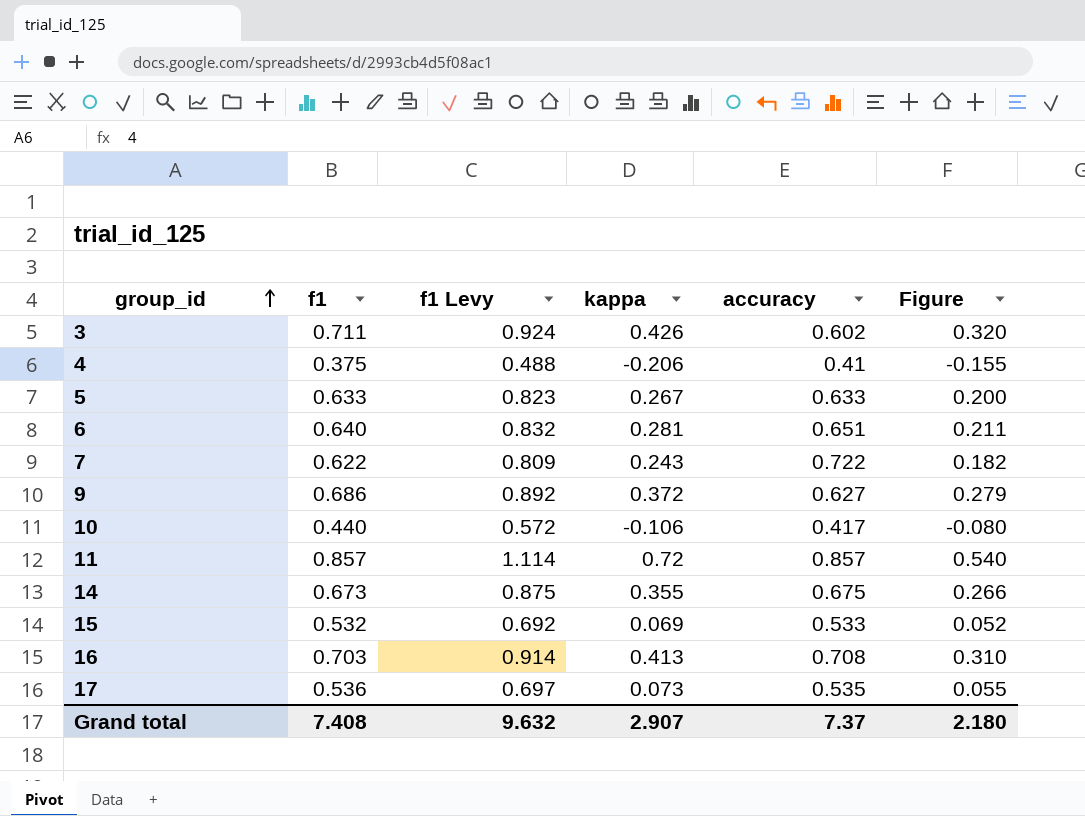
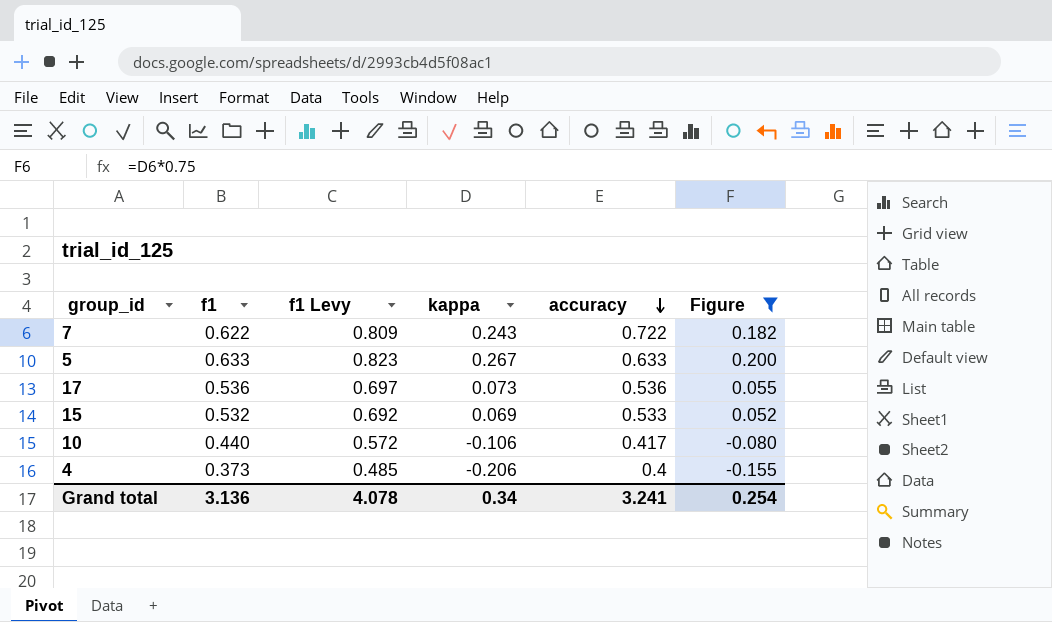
filter: none -> Figure <= 0.200
row order: group_id ascending -> accuracy descending
17 | accuracy: 0.535 -> 0.536
4 | f1: 0.375 -> 0.373
4 | f1 Levy: 0.488 -> 0.485
4 | accuracy: 0.41 -> 0.4
Grand total | f1: 7.408 -> 3.136
Grand total | f1 Levy: 9.632 -> 4.078
Grand total | kappa: 2.907 -> 0.34
Grand total | accuracy: 7.37 -> 3.241
Grand total | Figure: 2.180 -> 0.254

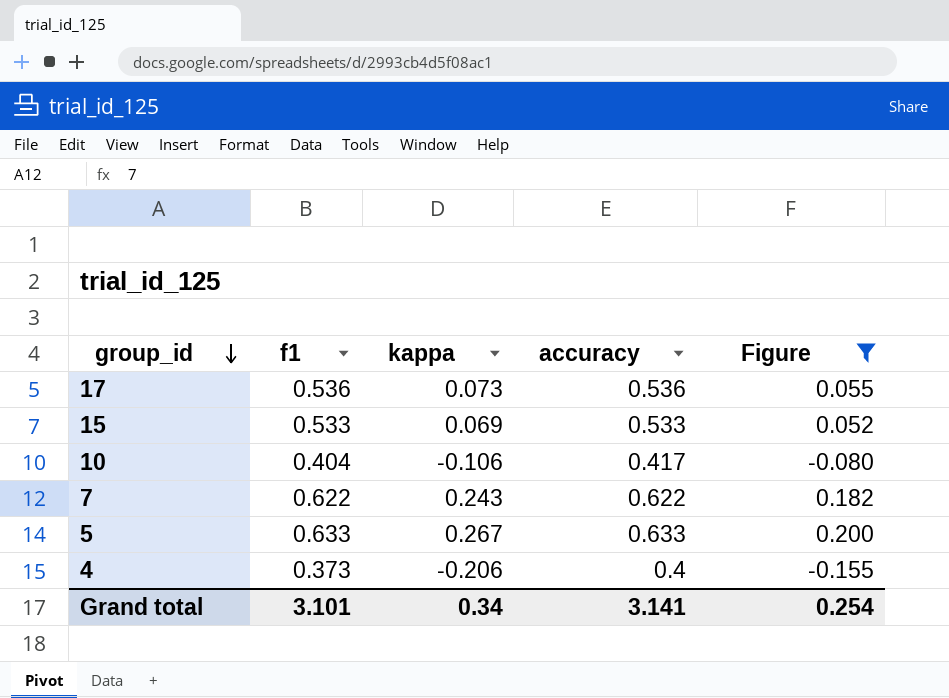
row order: accuracy descending -> group_id descending
column f1 Levy | formula: [f1] * 1.3 -> none
15 | f1: 0.532 -> 0.533
10 | f1: 0.440 -> 0.404
7 | accuracy: 0.722 -> 0.622
Grand total | f1: 3.136 -> 3.101
Grand total | accuracy: 3.241 -> 3.141

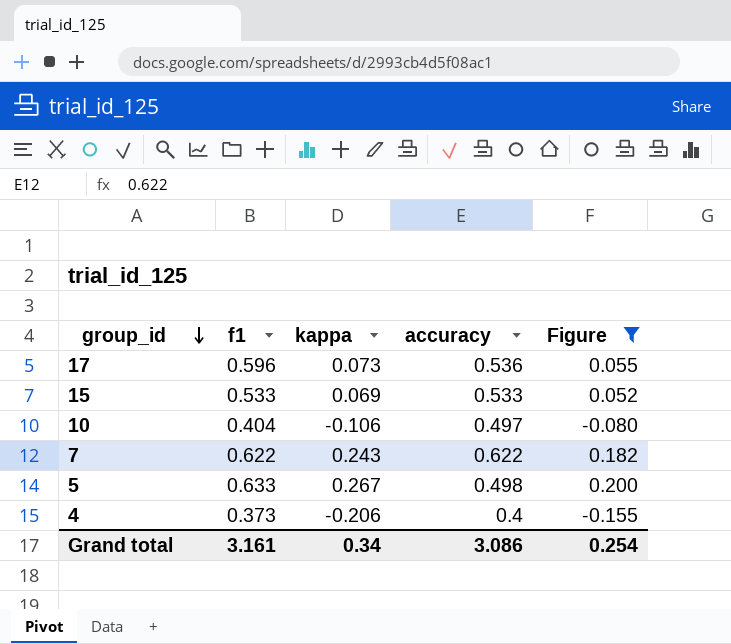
17 | f1: 0.536 -> 0.596
10 | accuracy: 0.417 -> 0.497
5 | accuracy: 0.633 -> 0.498
Grand total | f1: 3.101 -> 3.161
Grand total | accuracy: 3.141 -> 3.086

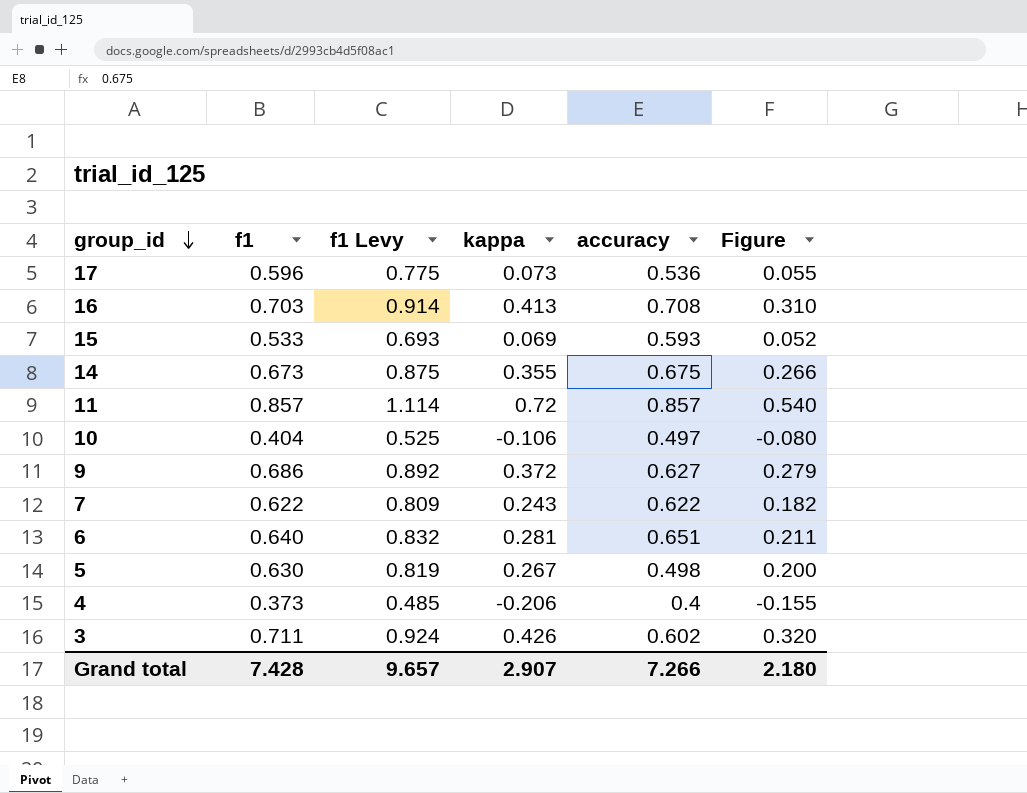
filter: Figure <= 0.200 -> none
column f1 Levy | formula: none -> [f1] * 1.3
15 | accuracy: 0.533 -> 0.593
5 | f1: 0.633 -> 0.630
Grand total | f1: 3.161 -> 7.428
Grand total | kappa: 0.34 -> 2.907
Grand total | accuracy: 3.086 -> 7.266
Grand total | Figure: 0.254 -> 2.180

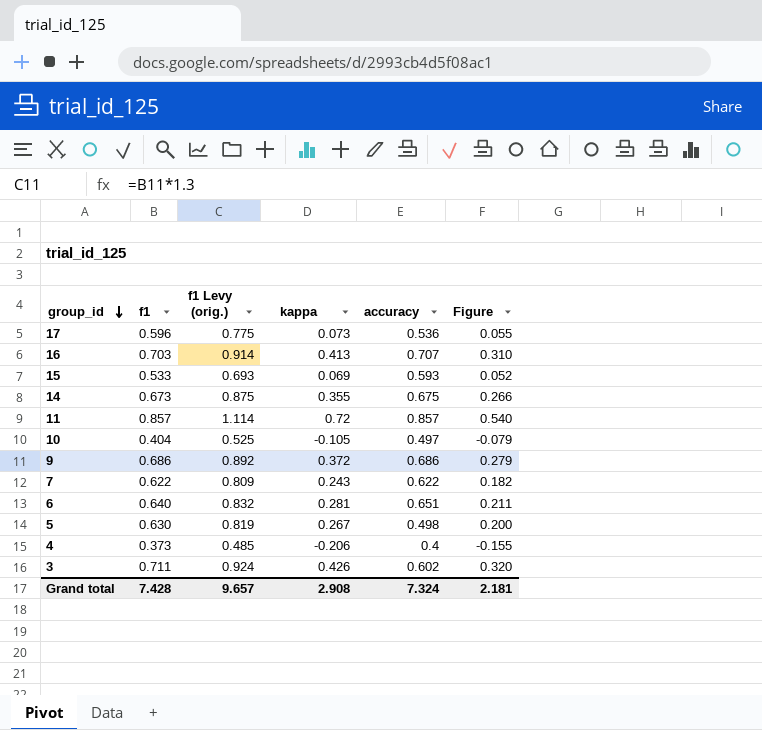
column name: f1 Levy -> f1 Levy (orig.)
16 | accuracy: 0.708 -> 0.707
10 | kappa: -0.106 -> -0.105
10 | Figure: -0.080 -> -0.079
9 | accuracy: 0.627 -> 0.686
Grand total | kappa: 2.907 -> 2.908
Grand total | accuracy: 7.266 -> 7.324
Grand total | Figure: 2.180 -> 2.181

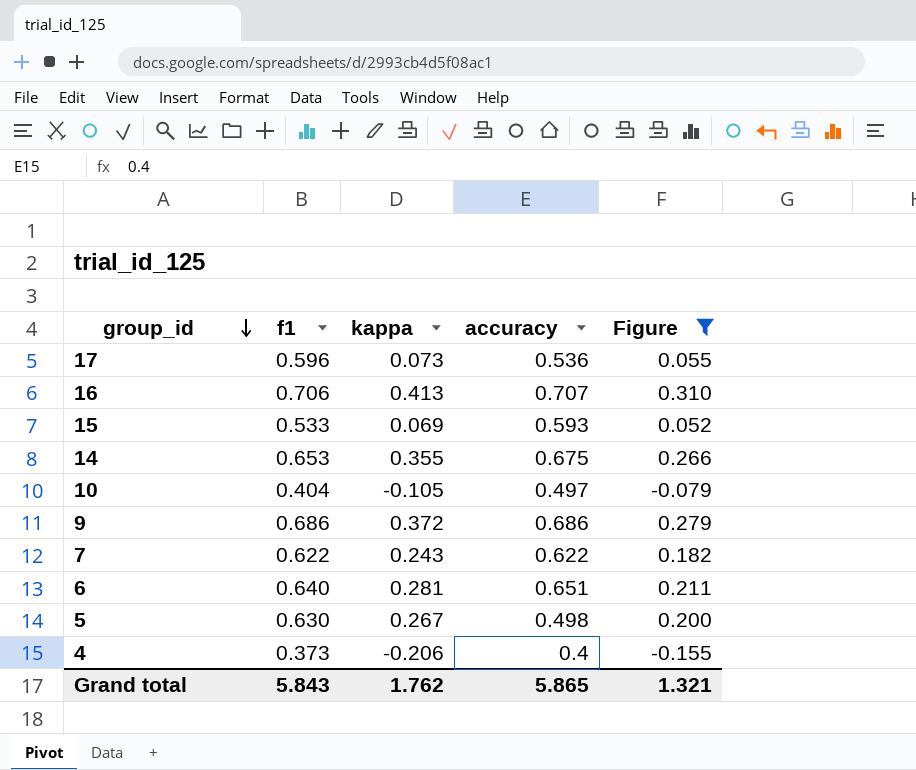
filter: none -> Figure <= 0.310
column f1 Levy (orig.) | formula: [f1] * 1.3 -> none
16 | f1: 0.703 -> 0.706
14 | f1: 0.673 -> 0.653
Grand total | f1: 7.428 -> 5.843
Grand total | kappa: 2.908 -> 1.762
Grand total | accuracy: 7.324 -> 5.865
Grand total | Figure: 2.181 -> 1.321

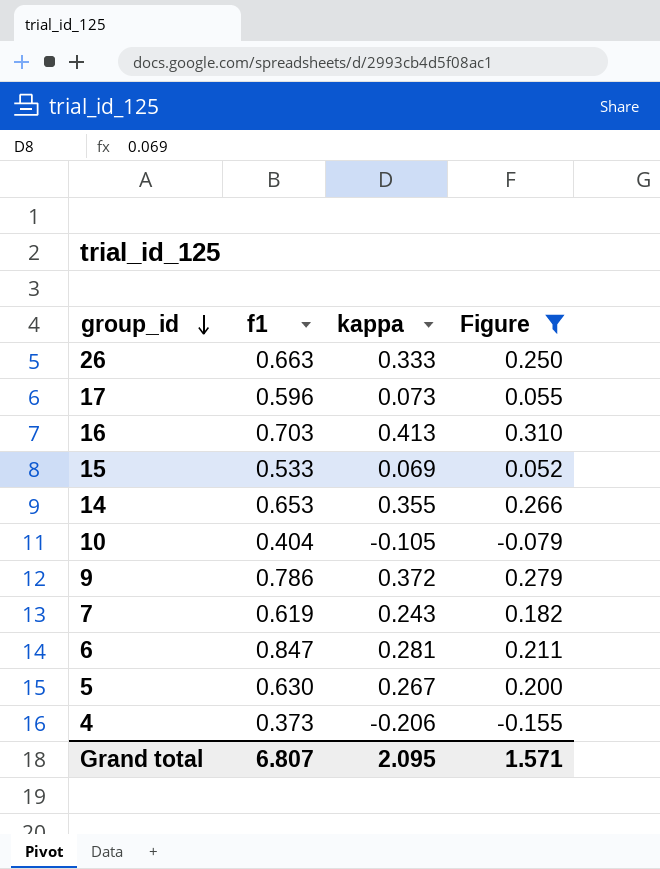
column accuracy | position: 4 -> none
row 26: none -> 0.663 | 0.333 | 0.250
16 | f1: 0.706 -> 0.703
9 | f1: 0.686 -> 0.786
7 | f1: 0.622 -> 0.619
6 | f1: 0.640 -> 0.847
Grand total | f1: 5.843 -> 6.807
Grand total | kappa: 1.762 -> 2.095
Grand total | Figure: 1.321 -> 1.571

